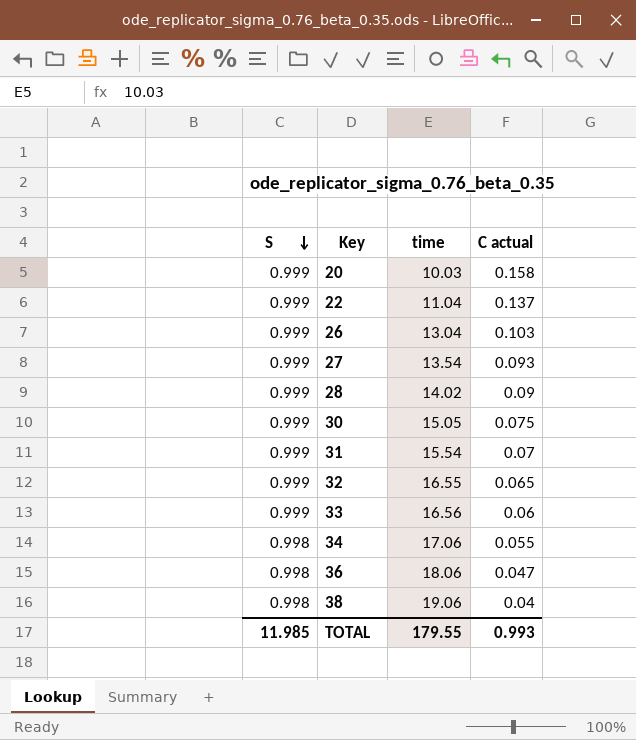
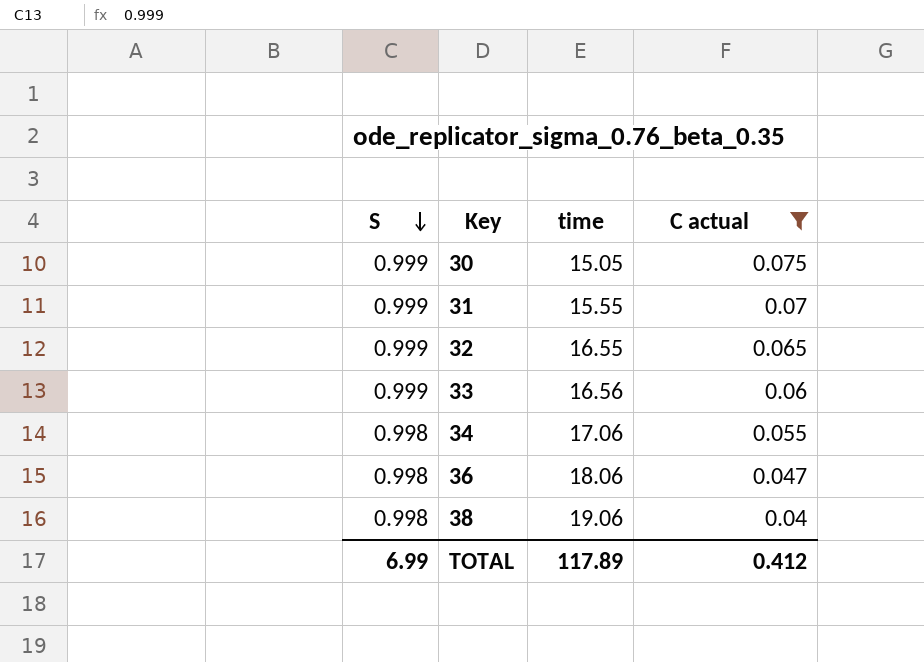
filter: none -> C actual <= 0.075
31 | time: 15.54 -> 15.55
TOTAL | S: 11.985 -> 6.99
TOTAL | time: 179.55 -> 117.89
TOTAL | C actual: 0.993 -> 0.412

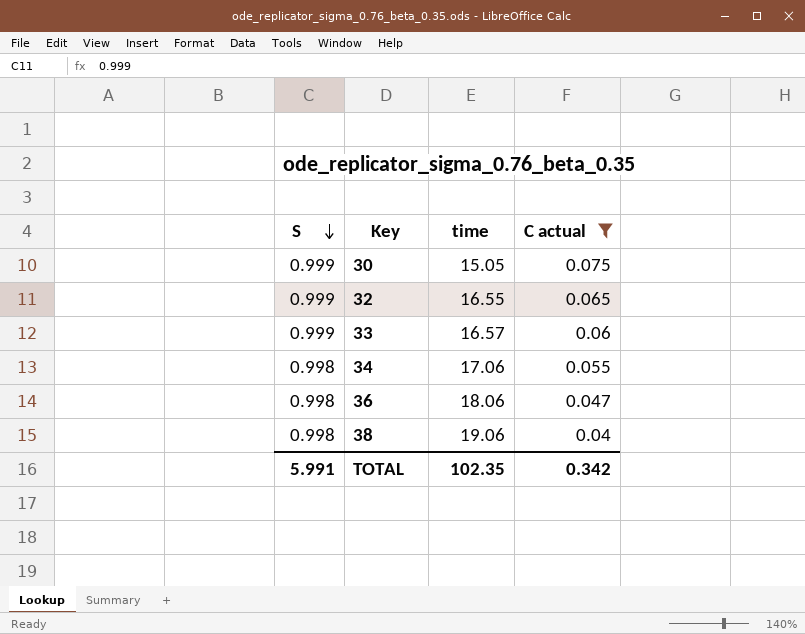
row 31: 0.999 | 15.55 | 0.07 -> none
33 | time: 16.56 -> 16.57
TOTAL | S: 6.99 -> 5.991
TOTAL | time: 117.89 -> 102.35
TOTAL | C actual: 0.412 -> 0.342

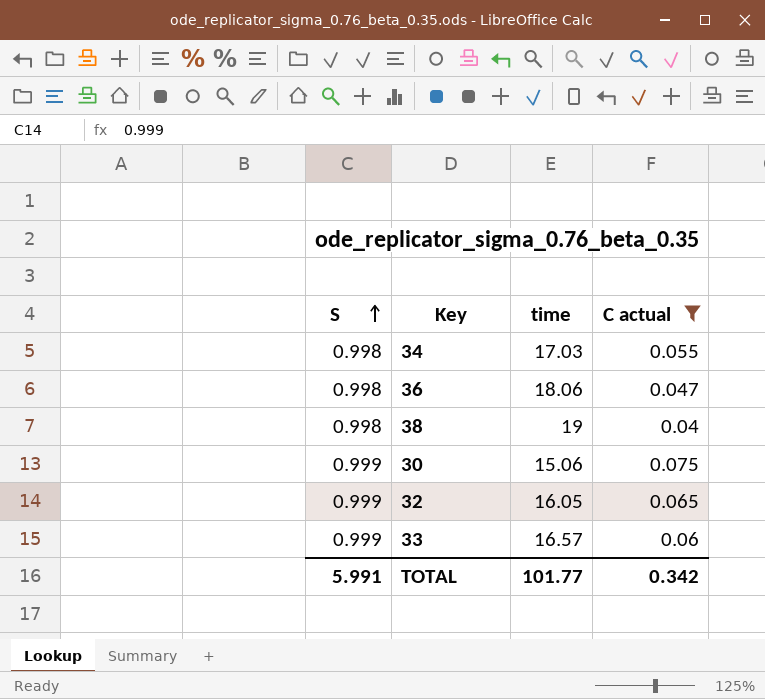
row order: S descending -> S ascending
34 | time: 17.06 -> 17.03
38 | time: 19.06 -> 19
30 | time: 15.05 -> 15.06
32 | time: 16.55 -> 16.05
TOTAL | time: 102.35 -> 101.77

